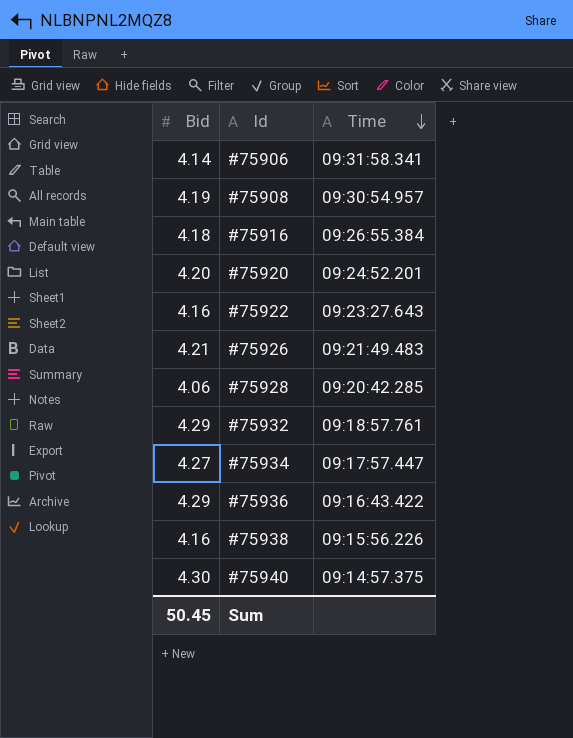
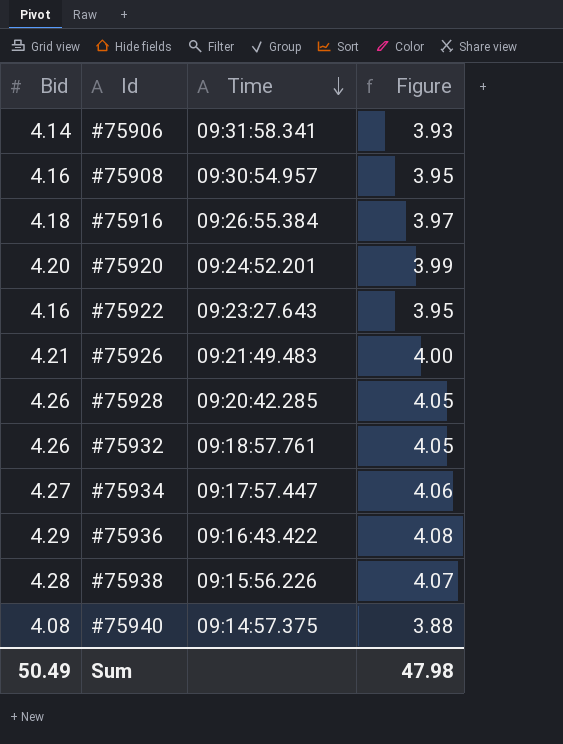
column Figure | formula: none -> [Bid] * 0.95
#75908 | Bid: 4.19 -> 4.16
#75928 | Bid: 4.06 -> 4.26
#75932 | Bid: 4.29 -> 4.26
#75938 | Bid: 4.16 -> 4.28
#75940 | Bid: 4.30 -> 4.08
Sum | Bid: 50.45 -> 50.49

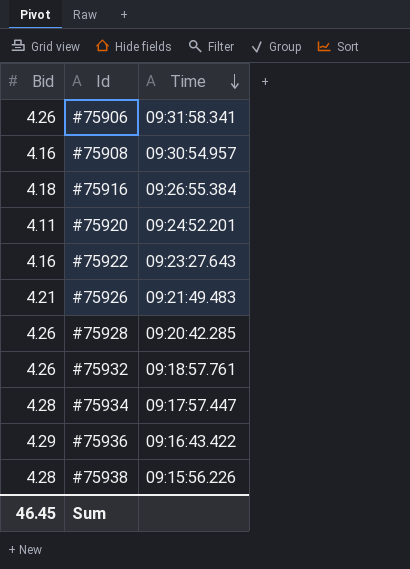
column Figure | formula: [Bid] * 0.95 -> none
row #75940: 4.08 | 09:14:57.375 | 3.88 -> none
#75906 | Bid: 4.14 -> 4.26
#75920 | Bid: 4.20 -> 4.11
#75934 | Bid: 4.27 -> 4.28
Sum | Bid: 50.49 -> 46.45

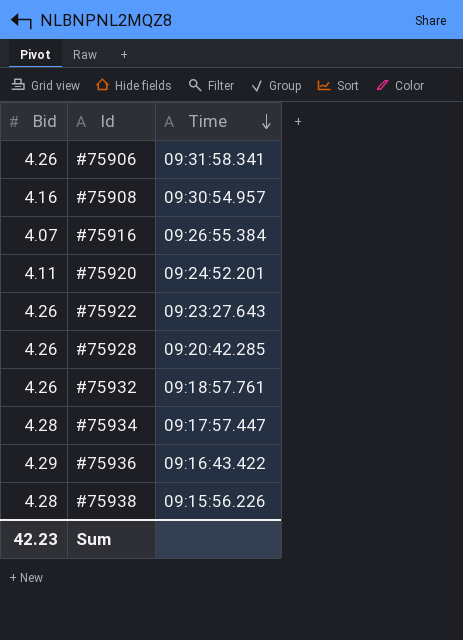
row #75926: 4.21 | 09:21:49.483 -> none
#75916 | Bid: 4.18 -> 4.07
#75922 | Bid: 4.16 -> 4.26
Sum | Bid: 46.45 -> 42.23

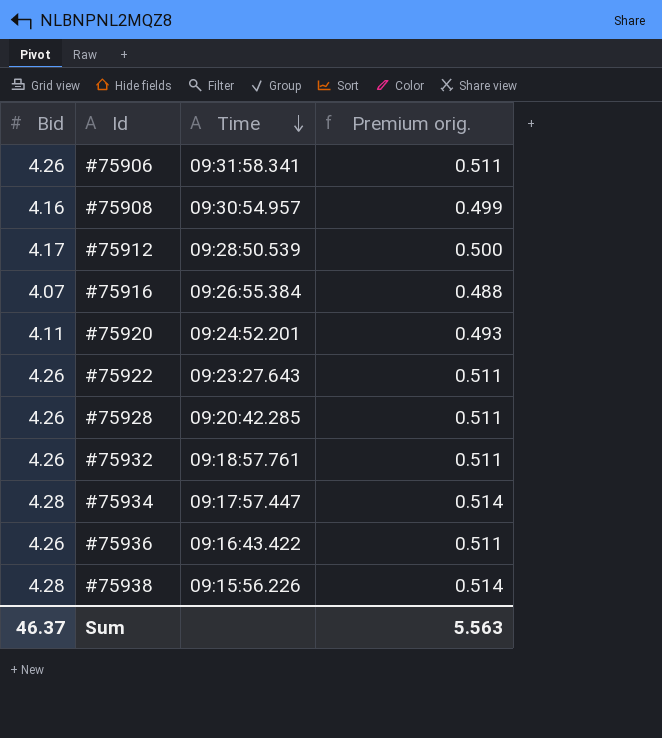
column Premium orig. | formula: none -> [Bid] * 0.12
row #75912: none -> 4.17 | 09:28:50.539 | 0.500
#75936 | Bid: 4.29 -> 4.26
Sum | Bid: 42.23 -> 46.37

